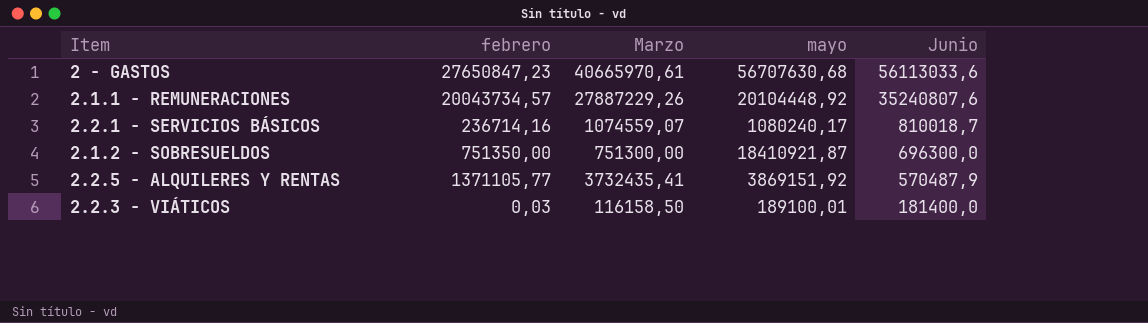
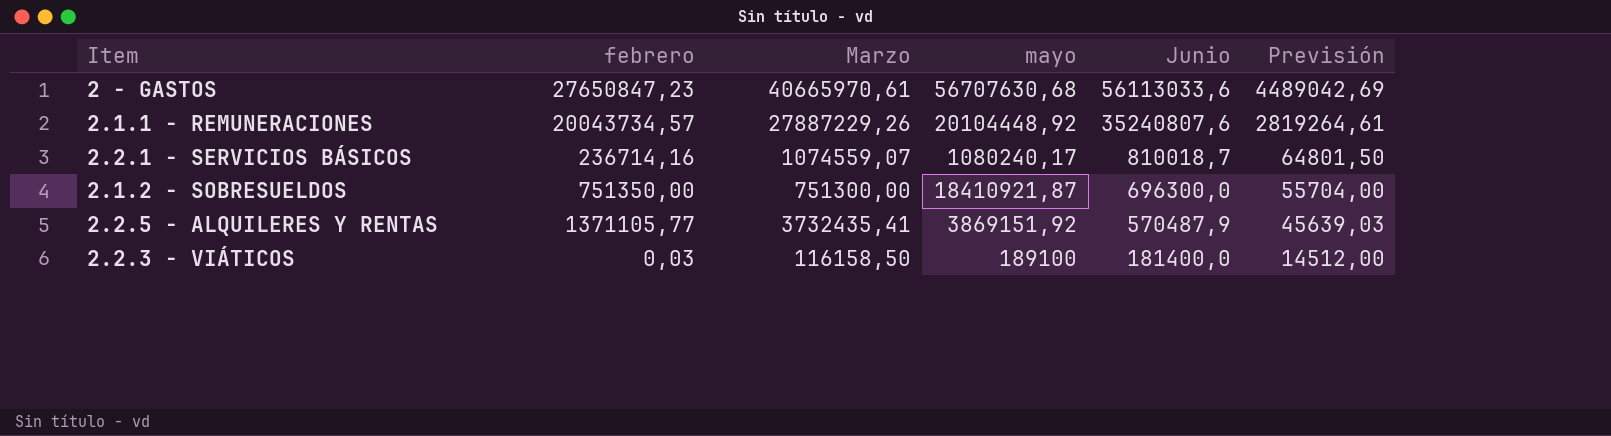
column Previsión | formula: none -> [Junio] * 0,08
2.2.3 - VIÁTICOS | mayo: 189100,01 -> 189100

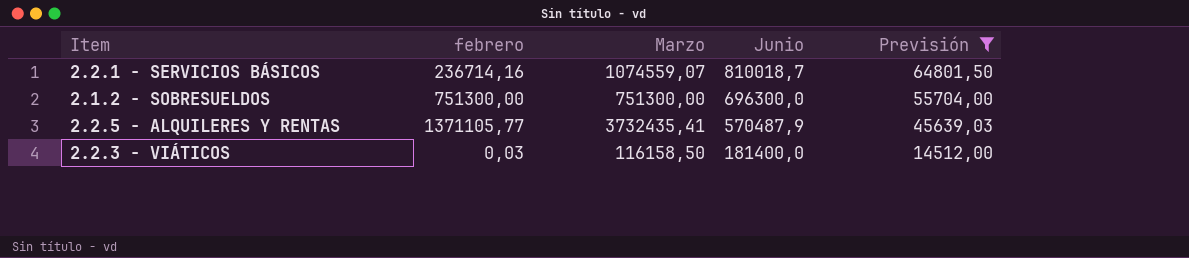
filter: none -> Previsión <= 64801,50
column mayo | position: 4 -> none
2.1.2 - SOBRESUELDOS | febrero: 751350,00 -> 751300,00

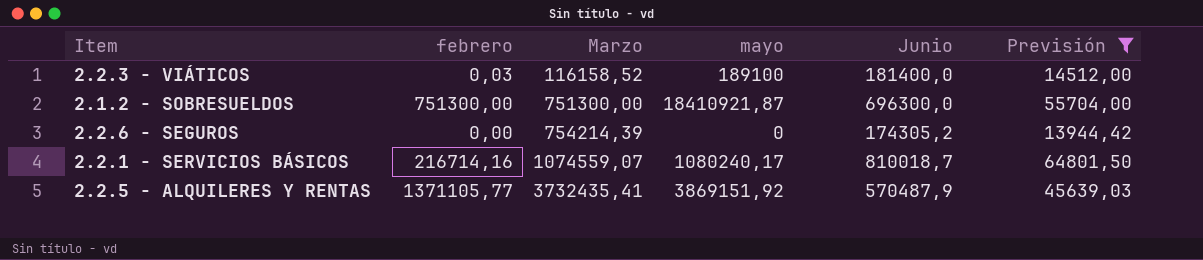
row order: Junio descending -> Marzo ascending
column mayo | position: none -> 4
2.2.3 - VIÁTICOS | Marzo: 116158,50 -> 116158,52
row 2.2.6 - SEGUROS: none -> 0,00 | 754214,39 | 0 | 174305,2 | 13944,42
2.2.1 - SERVICIOS BÁSICOS | febrero: 236714,16 -> 216714,16

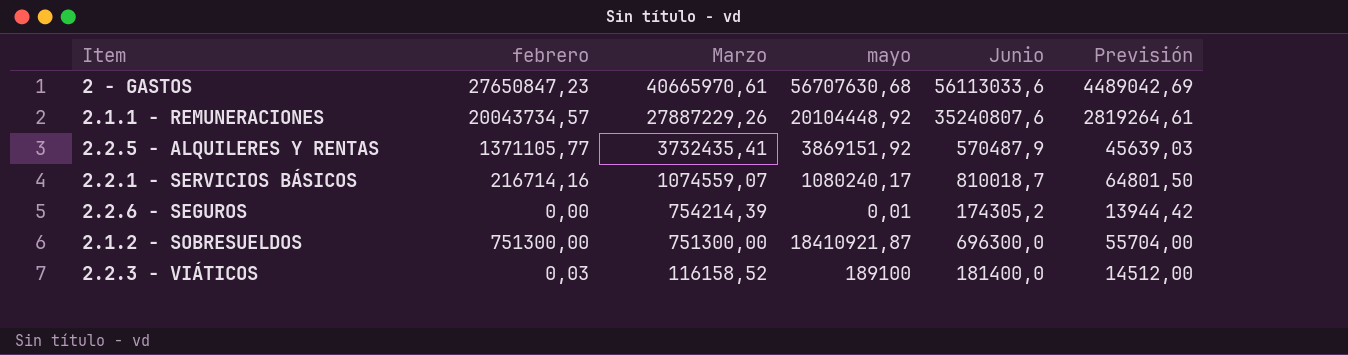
filter: Previsión <= 64801,50 -> none
row order: Marzo ascending -> Marzo descending
2.2.6 - SEGUROS | mayo: 0 -> 0,01

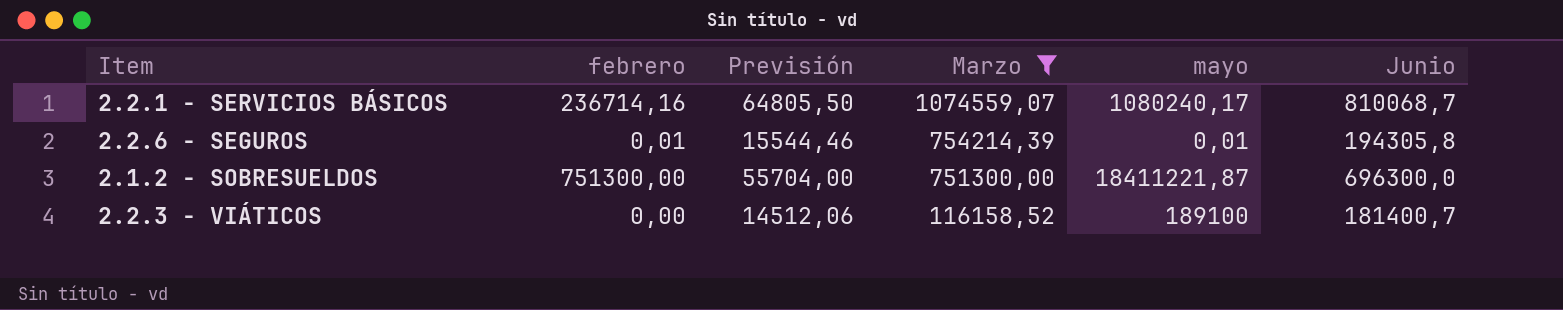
filter: none -> Marzo <= 1074559,07
column Previsión | position: 6 -> 3
2.2.1 - SERVICIOS BÁSICOS | febrero: 216714,16 -> 236714,16
2.2.1 - SERVICIOS BÁSICOS | Previsión: 64801,50 -> 64805,50
2.2.1 - SERVICIOS BÁSICOS | Junio: 810018,7 -> 810068,7
2.2.6 - SEGUROS | febrero: 0,00 -> 0,01
2.2.6 - SEGUROS | Previsión: 13944,42 -> 15544,46
2.2.6 - SEGUROS | Junio: 174305,2 -> 194305,8
2.1.2 - SOBRESUELDOS | mayo: 18410921,87 -> 18411221,87
2.2.3 - VIÁTICOS | febrero: 0,03 -> 0,00
2.2.3 - VIÁTICOS | Previsión: 14512,00 -> 14512,06
2.2.3 - VIÁTICOS | Junio: 181400,0 -> 181400,7

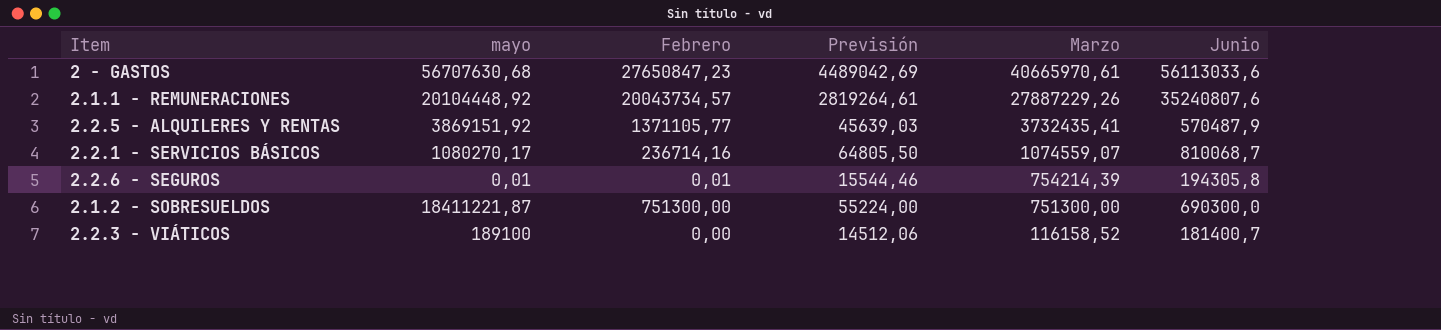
filter: Marzo <= 1074559,07 -> none
column mayo | position: 5 -> 2
column name: febrero -> Febrero
2.2.1 - SERVICIOS BÁSICOS | mayo: 1080240,17 -> 1080270,17
2.1.2 - SOBRESUELDOS | Previsión: 55704,00 -> 55224,00
2.1.2 - SOBRESUELDOS | Junio: 696300,0 -> 690300,0

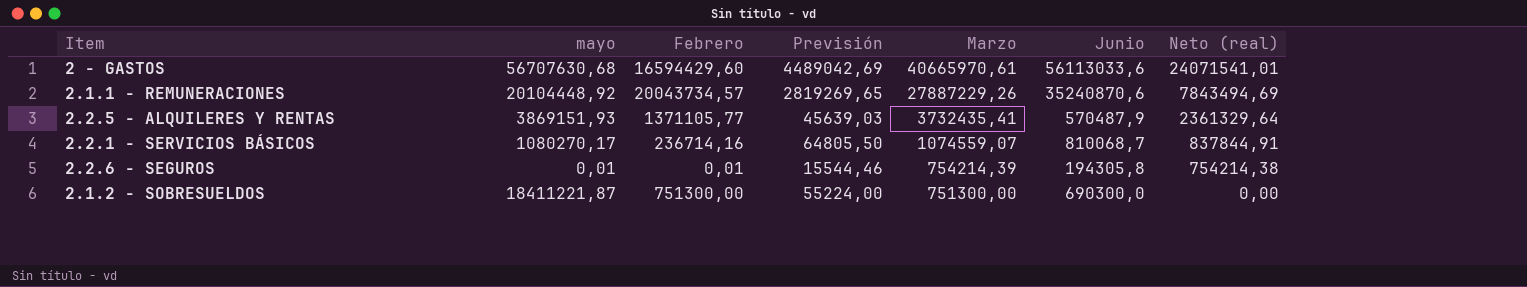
column Neto (real) | formula: none -> [Marzo] - [Febrero]
row 2.2.3 - VIÁTICOS: 189100 | 0,00 | 14512,06 | 116158,52 | 181400,7 -> none
2 - GASTOS | Febrero: 27650847,23 -> 16594429,60
2.1.1 - REMUNERACIONES | Previsión: 2819264,61 -> 2819269,65
2.1.1 - REMUNERACIONES | Junio: 35240807,6 -> 35240870,6
2.2.5 - ALQUILERES Y RENTAS | mayo: 3869151,92 -> 3869151,93

